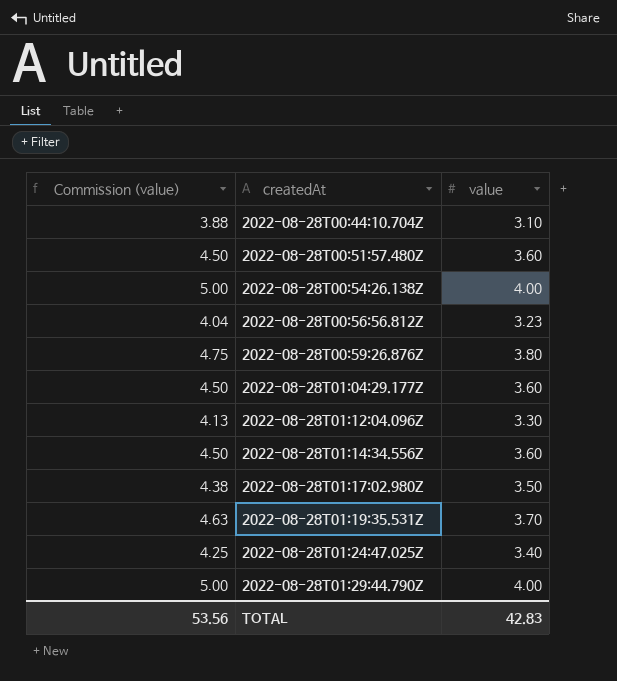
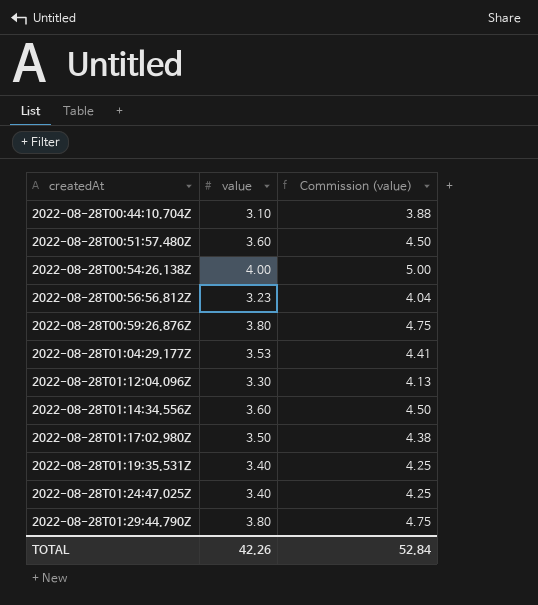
column Commission (value) | position: 1 -> 3
2022-08-28T01:04:29.177Z | value: 3.60 -> 3.53
2022-08-28T01:04:29.177Z | Commission (value): 4.50 -> 4.41
2022-08-28T01:19:35.531Z | value: 3.70 -> 3.40
2022-08-28T01:19:35.531Z | Commission (value): 4.63 -> 4.25
2022-08-28T01:29:44.790Z | value: 4.00 -> 3.80
2022-08-28T01:29:44.790Z | Commission (value): 5.00 -> 4.75
TOTAL | value: 42.83 -> 42.26
TOTAL | Commission (value): 53.56 -> 52.84

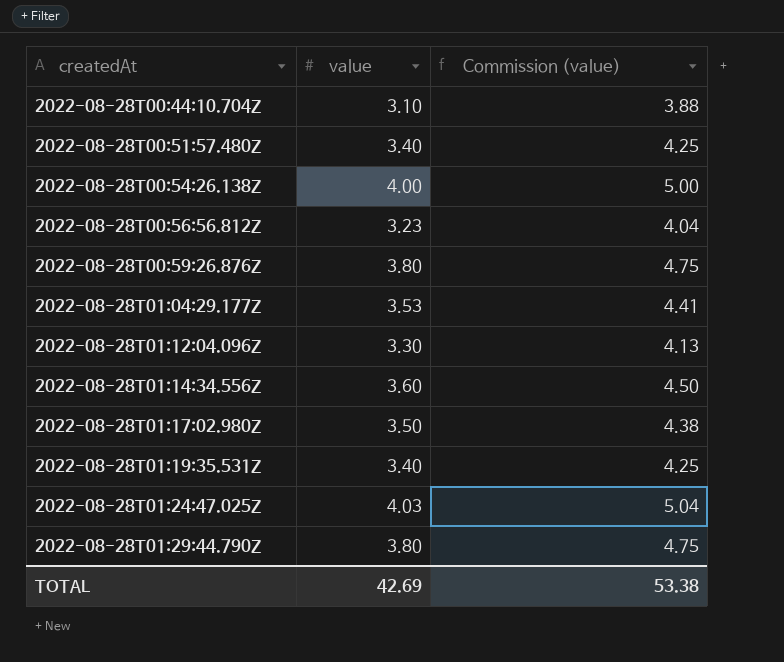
2022-08-28T00:51:57.480Z | value: 3.60 -> 3.40
2022-08-28T00:51:57.480Z | Commission (value): 4.50 -> 4.25
2022-08-28T01:24:47.025Z | value: 3.40 -> 4.03
2022-08-28T01:24:47.025Z | Commission (value): 4.25 -> 5.04
TOTAL | value: 42.26 -> 42.69
TOTAL | Commission (value): 52.84 -> 53.38

